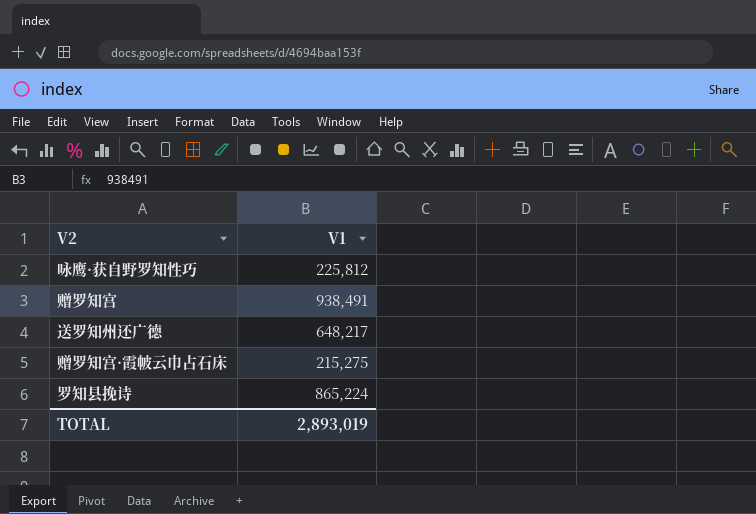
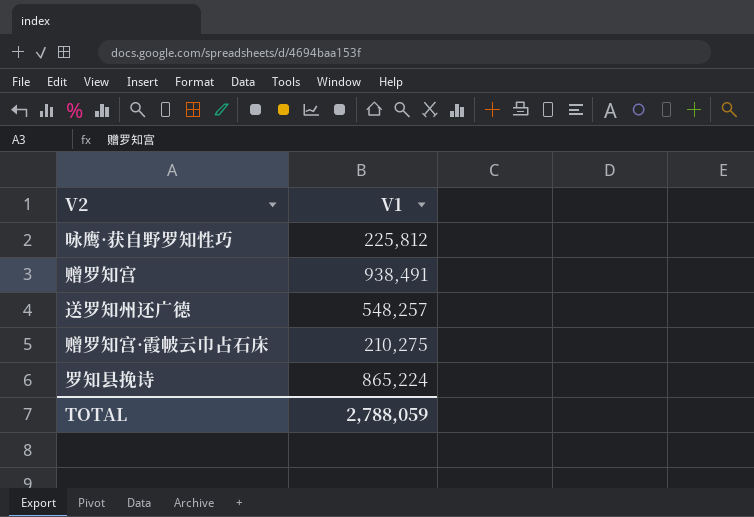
送罗知州还广德 | V1: 648,217 -> 548,257
赠罗知宫·霞帔云巾占石床 | V1: 215,275 -> 210,275
TOTAL | V1: 2,893,019 -> 2,788,059

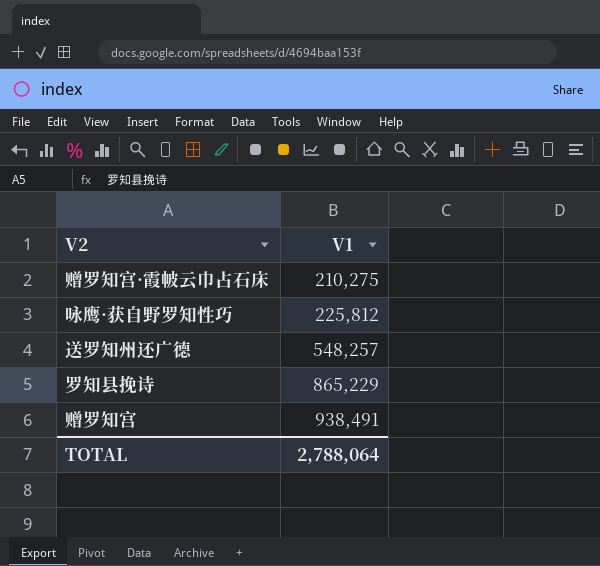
row order: none -> V1 ascending
罗知县挽诗 | V1: 865,224 -> 865,229
TOTAL | V1: 2,788,059 -> 2,788,064

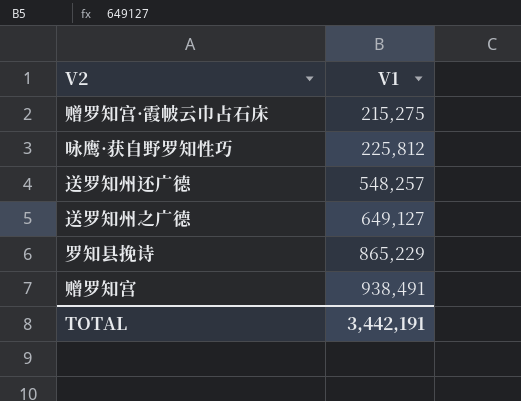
赠罗知宫·霞帔云巾占石床 | V1: 210,275 -> 215,275
row 送罗知州之广德: none -> 649,127
TOTAL | V1: 2,788,064 -> 3,442,191

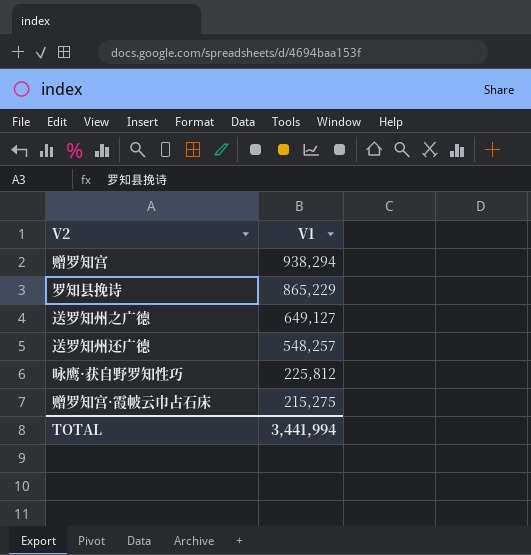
row order: V1 ascending -> V1 descending
赠罗知宫 | V1: 938,491 -> 938,294
TOTAL | V1: 3,442,191 -> 3,441,994

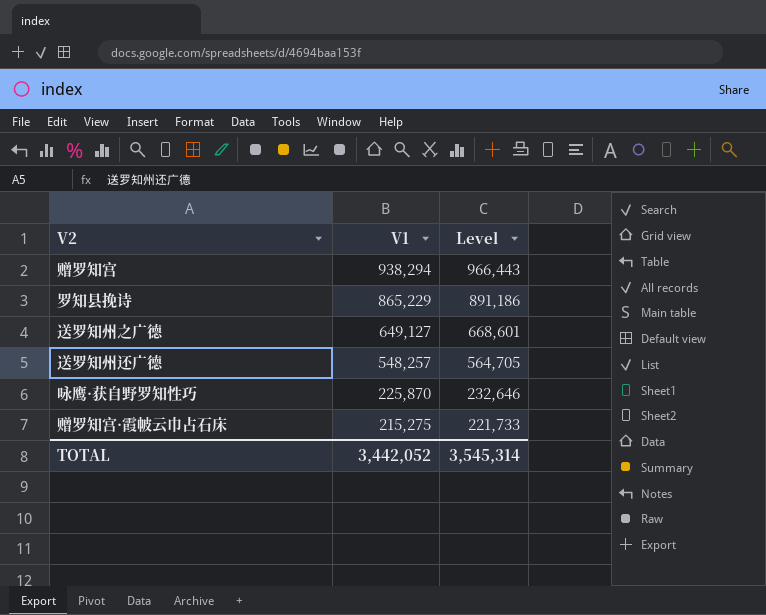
column Level | formula: none -> [V1] * 1.03
咏鹰·获自野罗知性巧 | V1: 225,812 -> 225,870
TOTAL | V1: 3,441,994 -> 3,442,052

